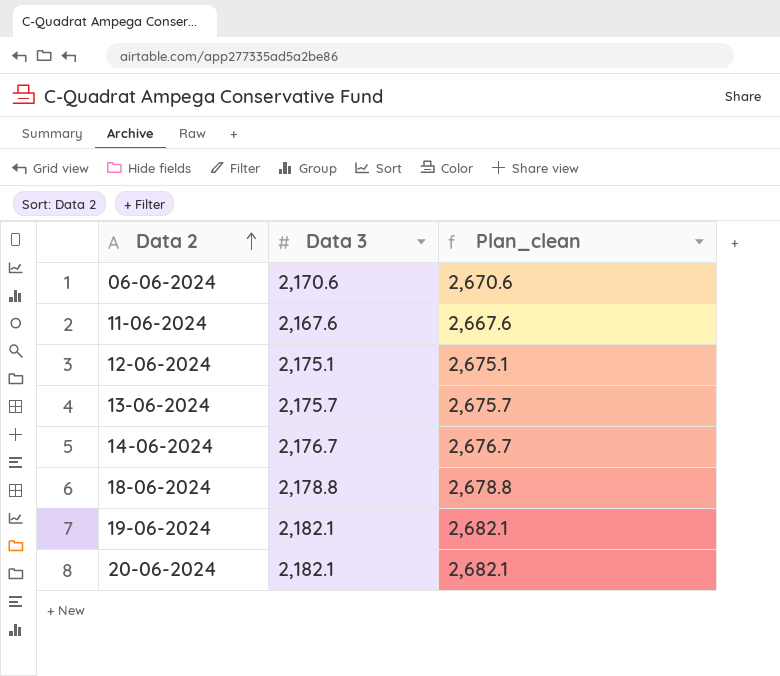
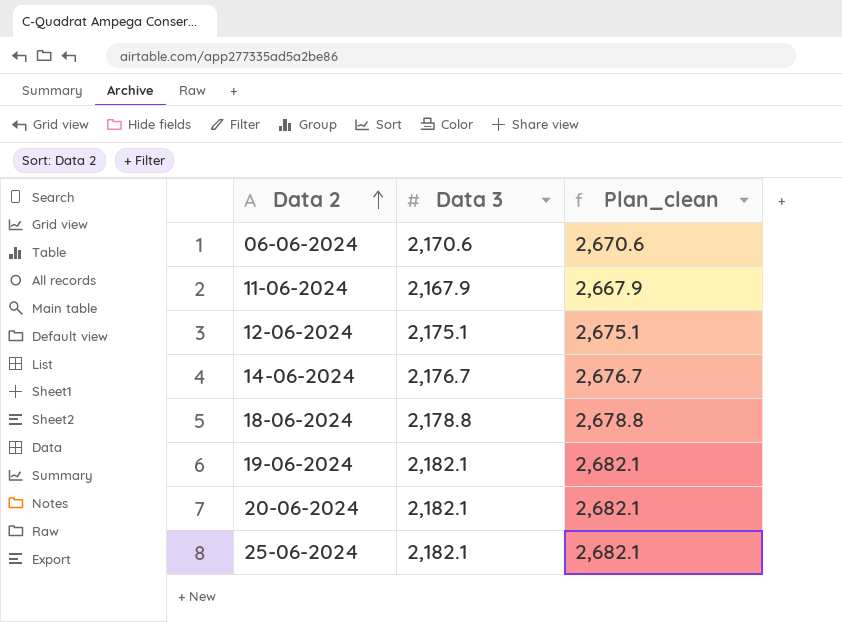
row 13-06-2024: 2,175.7 | 2,675.7 -> none
11-06-2024 | Data 3: 2,167.6 -> 2,167.9
11-06-2024 | Plan_clean: 2,667.6 -> 2,667.9
row 25-06-2024: none -> 2,182.1 | 2,682.1

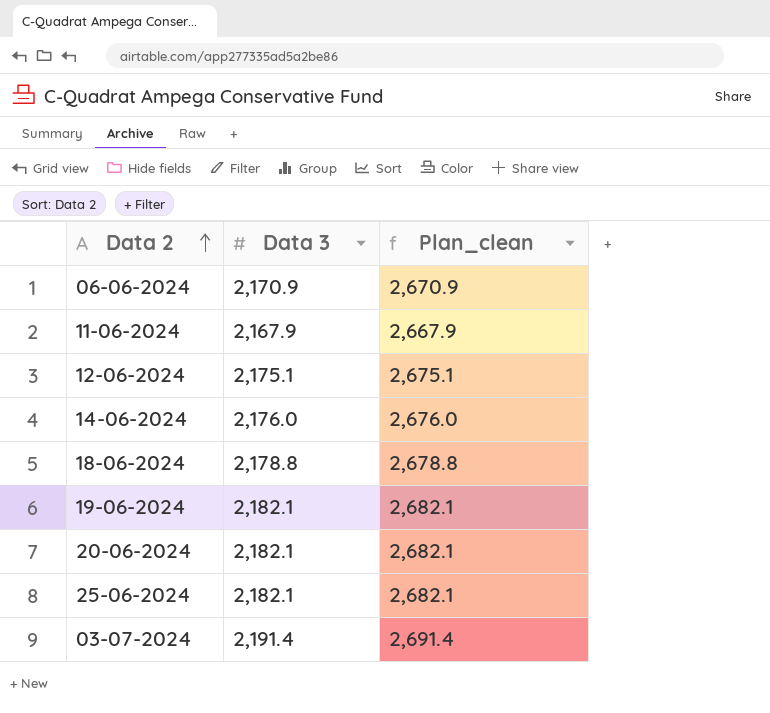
06-06-2024 | Data 3: 2,170.6 -> 2,170.9
06-06-2024 | Plan_clean: 2,670.6 -> 2,670.9
14-06-2024 | Data 3: 2,176.7 -> 2,176.0
14-06-2024 | Plan_clean: 2,676.7 -> 2,676.0
row 03-07-2024: none -> 2,191.4 | 2,691.4

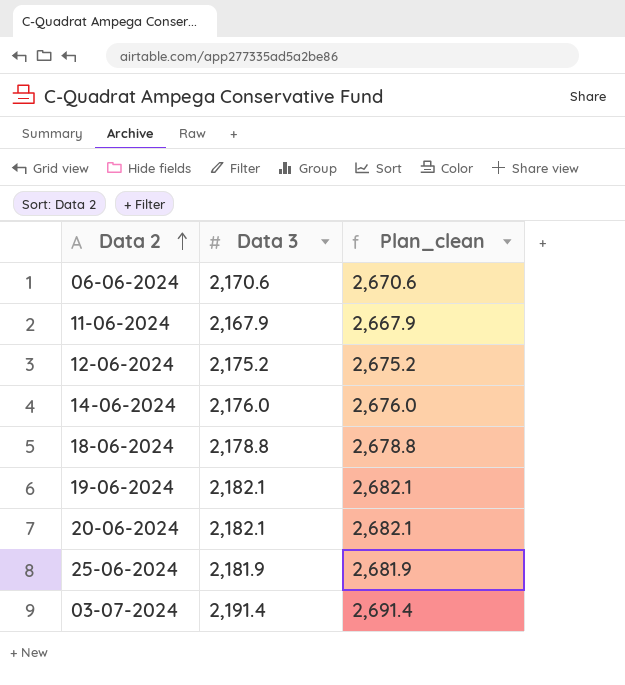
06-06-2024 | Data 3: 2,170.9 -> 2,170.6
06-06-2024 | Plan_clean: 2,670.9 -> 2,670.6
12-06-2024 | Data 3: 2,175.1 -> 2,175.2
12-06-2024 | Plan_clean: 2,675.1 -> 2,675.2
25-06-2024 | Data 3: 2,182.1 -> 2,181.9
25-06-2024 | Plan_clean: 2,682.1 -> 2,681.9

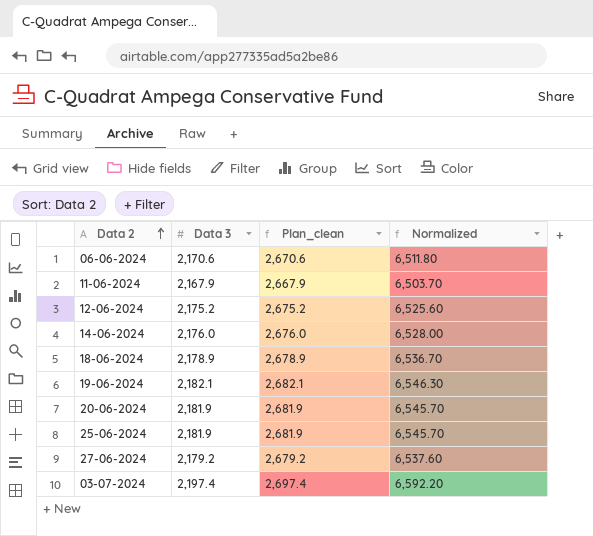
column Normalized | formula: none -> [Data 3] * 3
18-06-2024 | Data 3: 2,178.8 -> 2,178.9
18-06-2024 | Plan_clean: 2,678.8 -> 2,678.9
20-06-2024 | Data 3: 2,182.1 -> 2,181.9
20-06-2024 | Plan_clean: 2,682.1 -> 2,681.9
row 27-06-2024: none -> 2,179.2 | 2,679.2 | 6,537.60
03-07-2024 | Data 3: 2,191.4 -> 2,197.4
03-07-2024 | Plan_clean: 2,691.4 -> 2,697.4

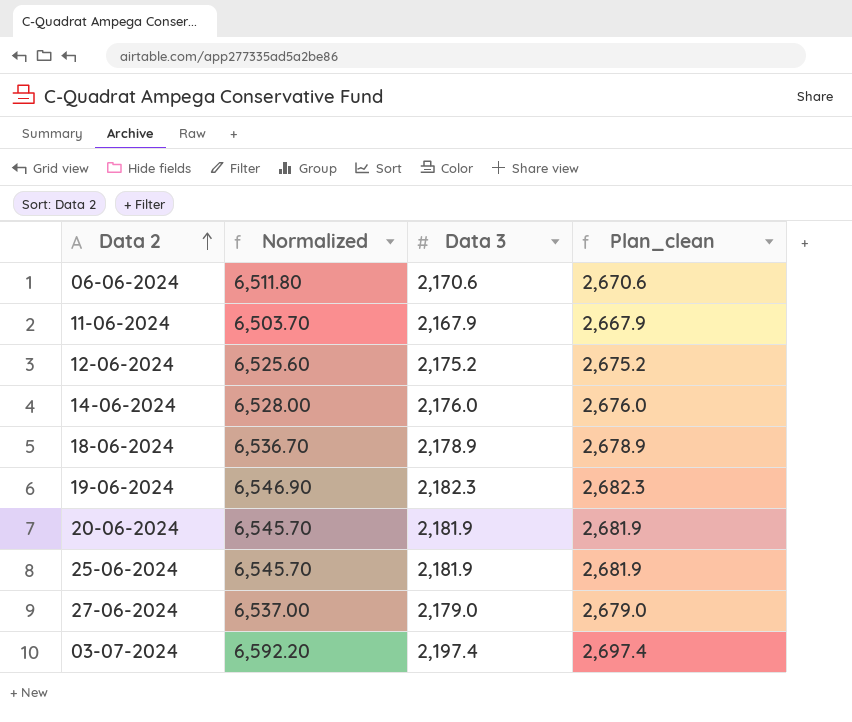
column Normalized | position: 4 -> 2
19-06-2024 | Normalized: 6,546.30 -> 6,546.90
19-06-2024 | Data 3: 2,182.1 -> 2,182.3
19-06-2024 | Plan_clean: 2,682.1 -> 2,682.3
27-06-2024 | Normalized: 6,537.60 -> 6,537.00
27-06-2024 | Data 3: 2,179.2 -> 2,179.0
27-06-2024 | Plan_clean: 2,679.2 -> 2,679.0

